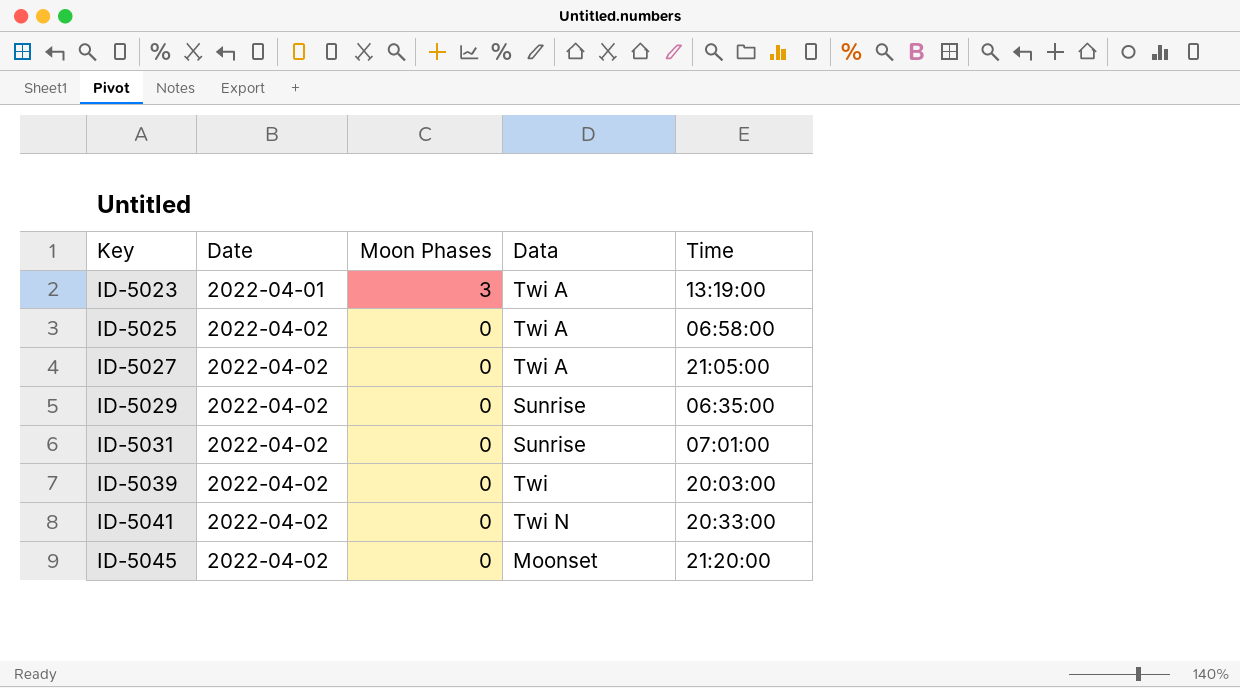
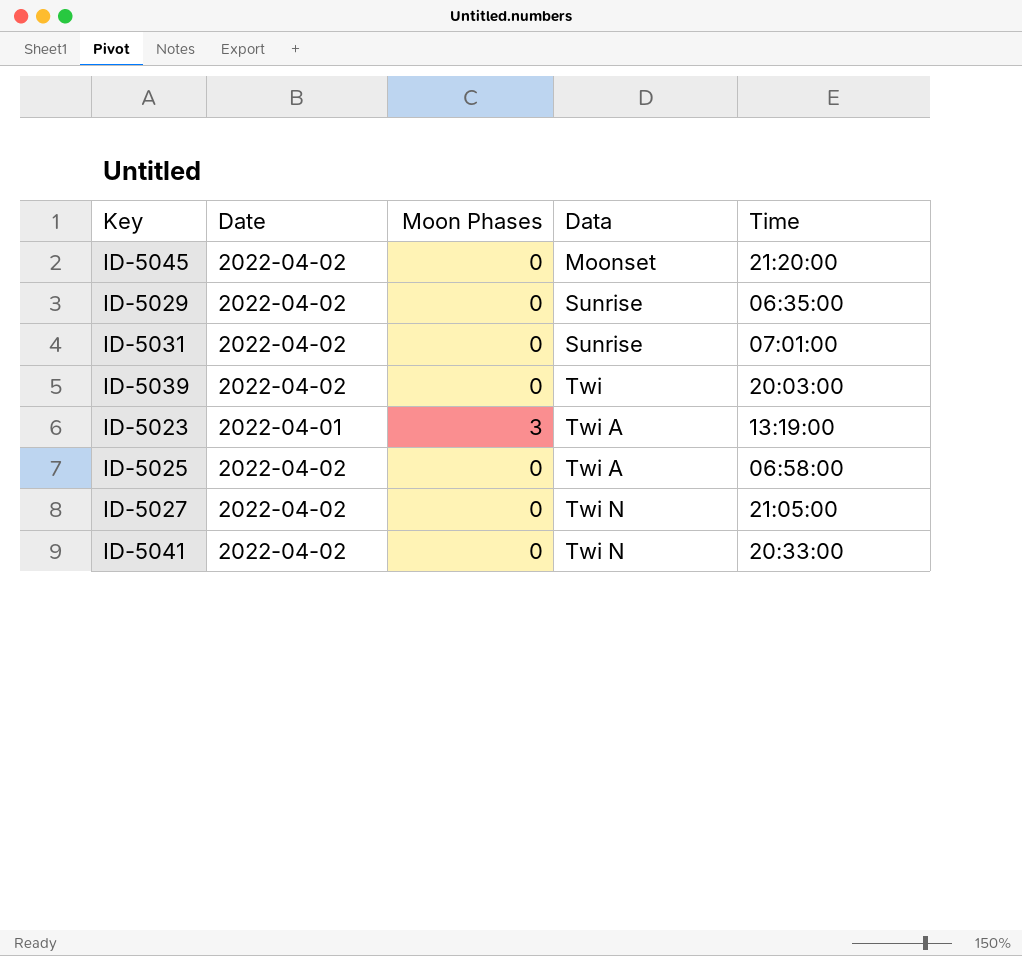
row order: Key ascending -> Data ascending
ID-5027 | Data: Twi A -> Twi N

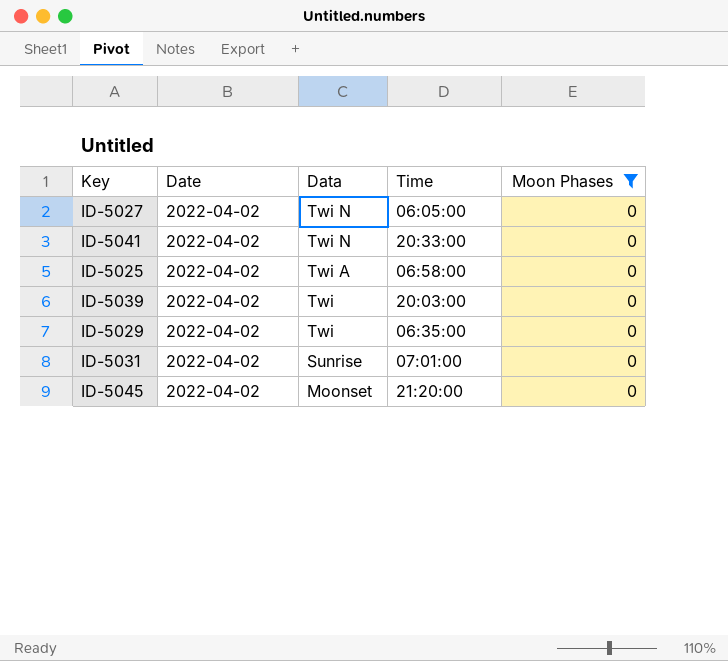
filter: none -> Moon Phases = 0
row order: Data ascending -> Data descending
column Moon Phases | position: 3 -> 5
ID-5027 | Time: 21:05:00 -> 06:05:00
ID-5029 | Data: Sunrise -> Twi

